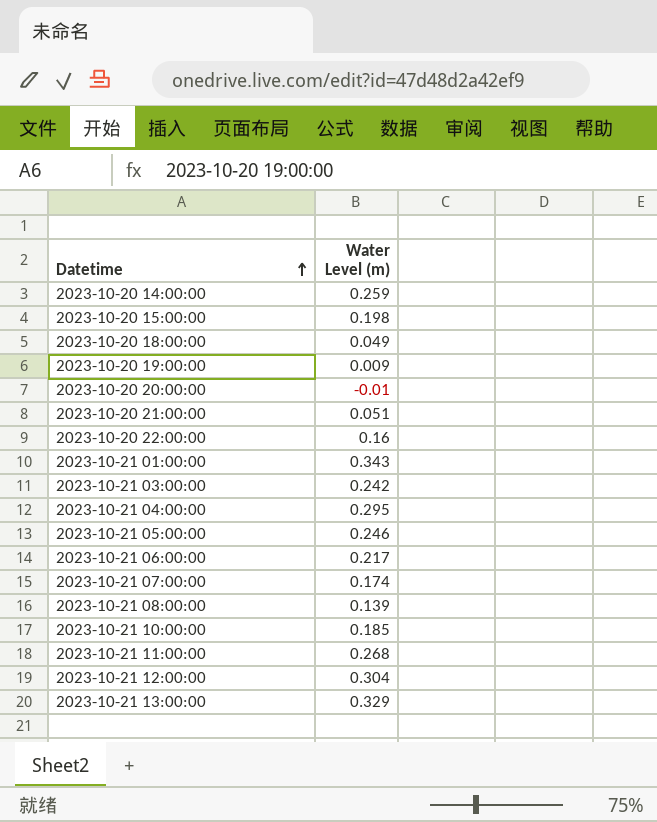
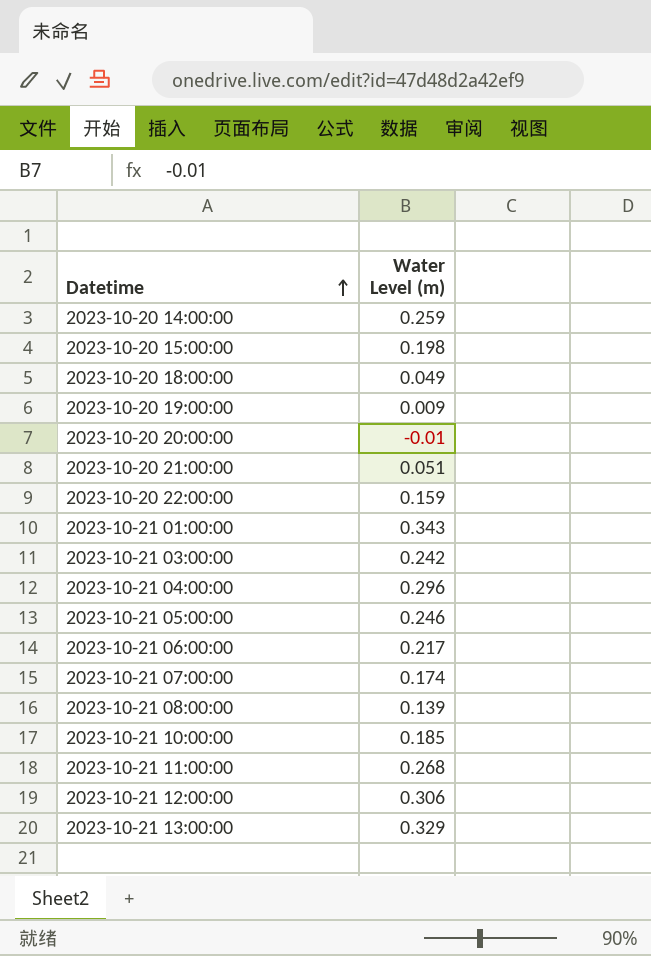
2023-10-20 22:00:00 | Water Level (m): 0.16 -> 0.159
2023-10-21 04:00:00 | Water Level (m): 0.295 -> 0.296
2023-10-21 12:00:00 | Water Level (m): 0.304 -> 0.306

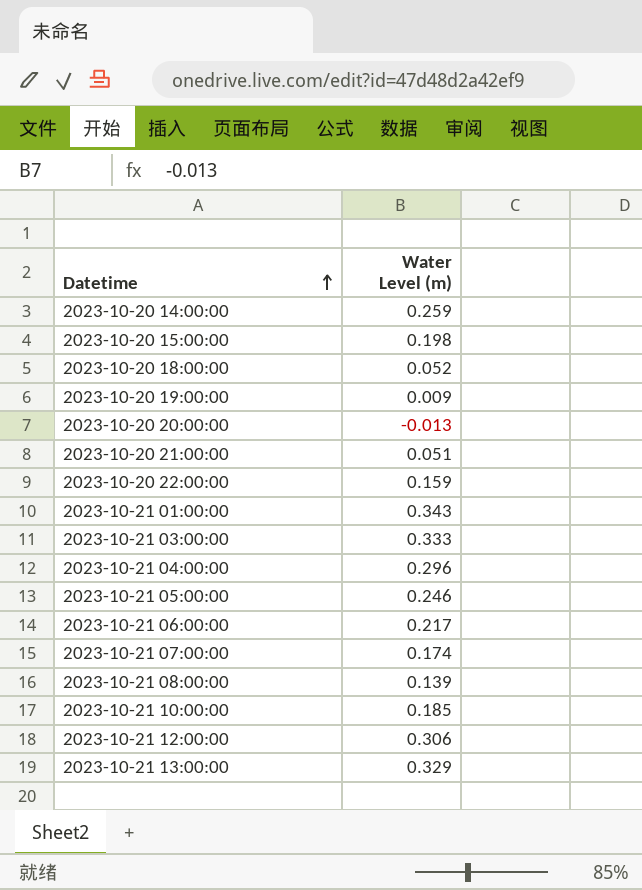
row 2023-10-21 11:00:00: 0.268 -> none
2023-10-20 18:00:00 | Water Level (m): 0.049 -> 0.052
2023-10-20 20:00:00 | Water Level (m): -0.01 -> -0.013
2023-10-21 03:00:00 | Water Level (m): 0.242 -> 0.333

